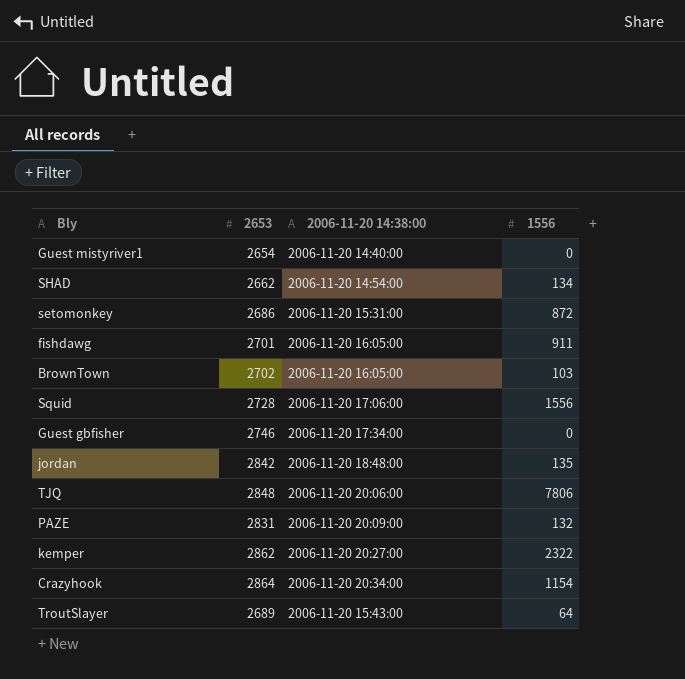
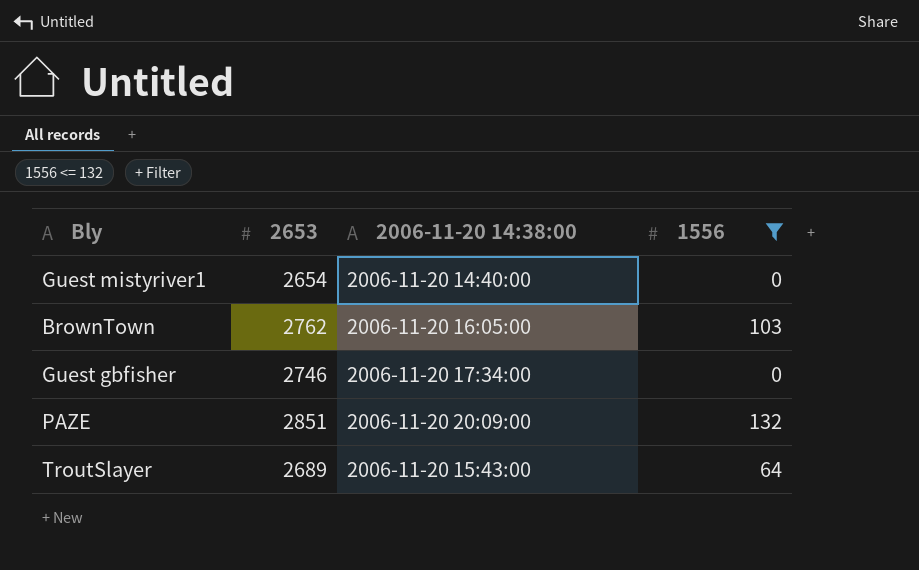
filter: none -> 1556 <= 132
BrownTown | 2653: 2702 -> 2762
PAZE | 2653: 2831 -> 2851

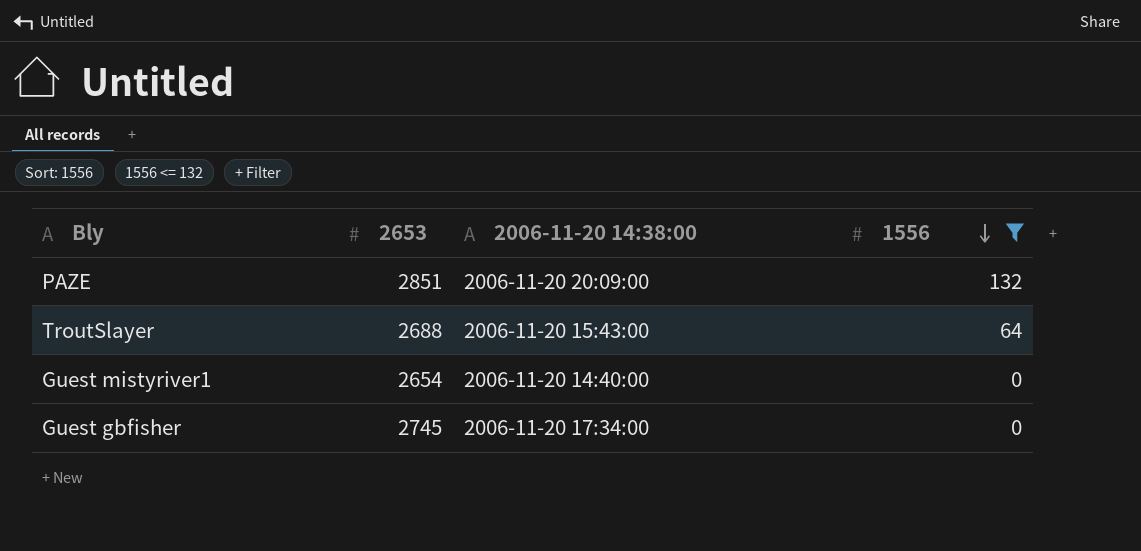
row order: none -> 1556 descending
row BrownTown: 2762 | 2006-11-20 16:05:00 | 103 -> none
TroutSlayer | 2653: 2689 -> 2688
Guest gbfisher | 2653: 2746 -> 2745

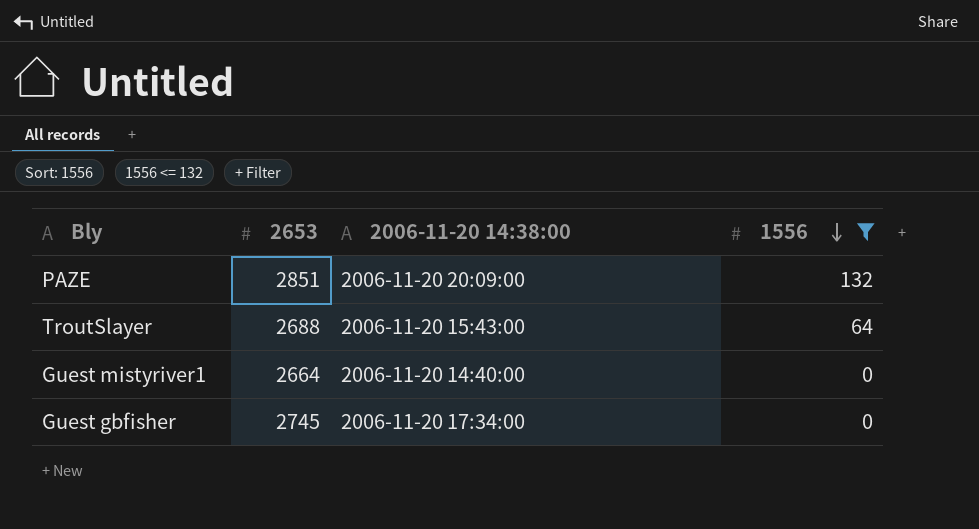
Guest mistyriver1 | 2653: 2654 -> 2664

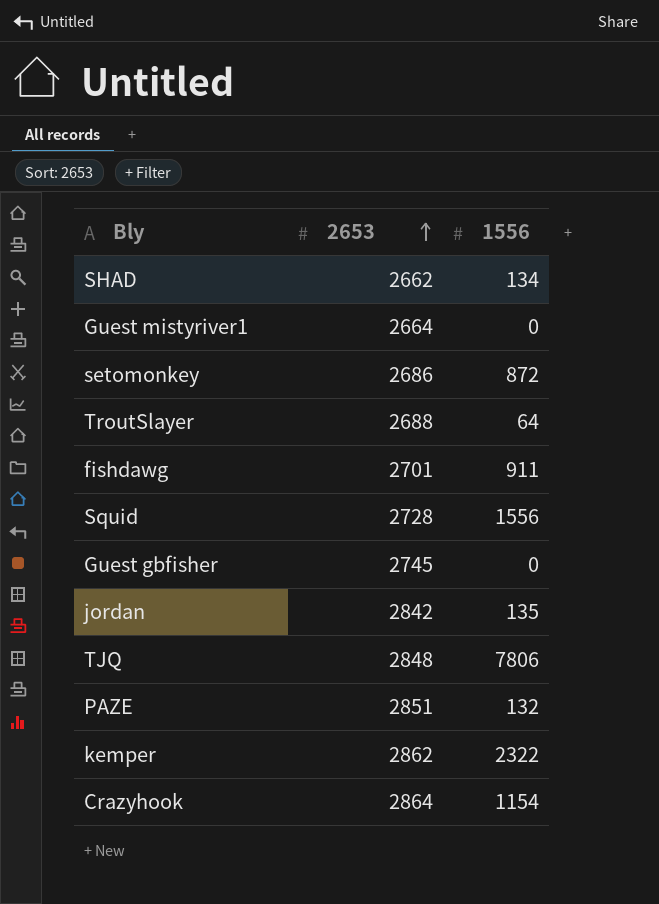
filter: 1556 <= 132 -> none
row order: 1556 descending -> 2653 ascending
column 2006-11-20 14:38:00 | position: 3 -> none

